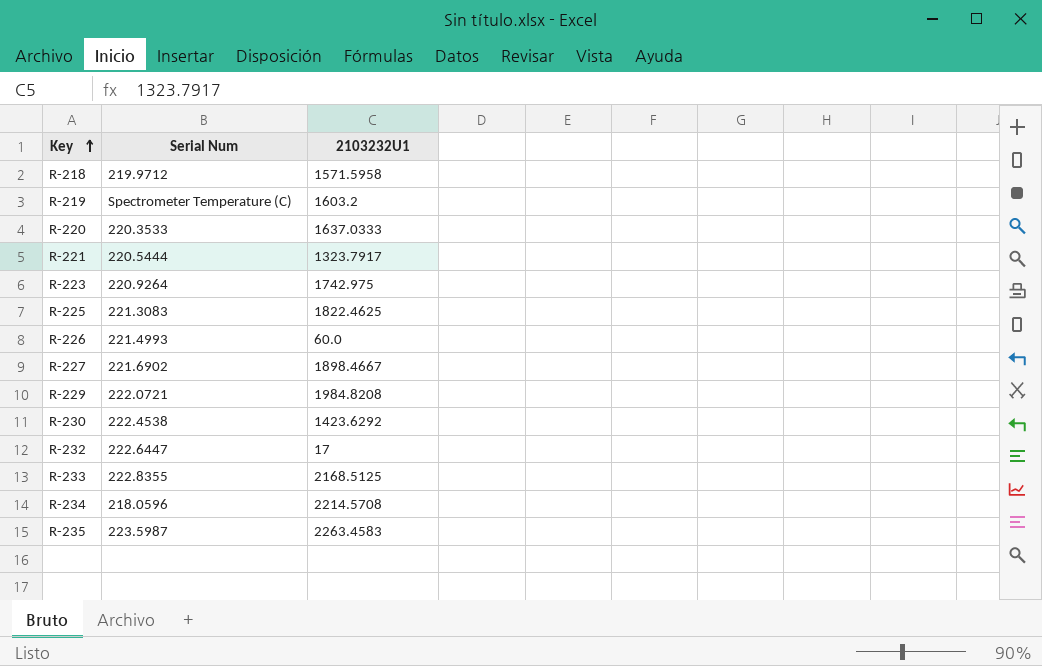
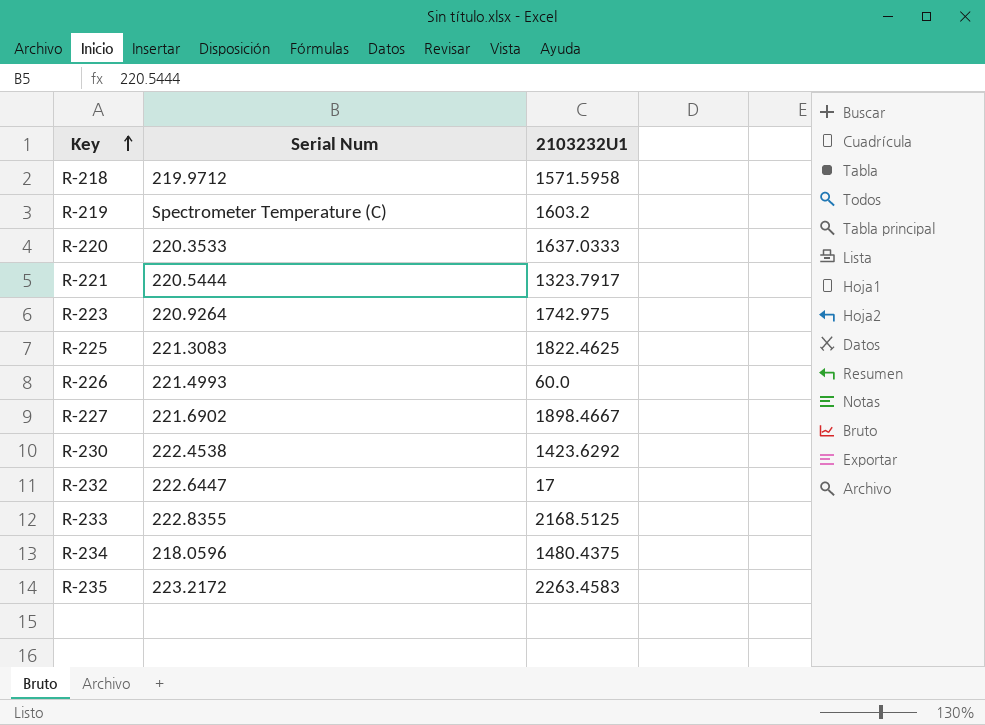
row R-229: 222.0721 | 1984.8208 -> none
R-234 | 2103232U1: 2214.5708 -> 1480.4375
R-235 | Serial Num: 223.5987 -> 223.2172

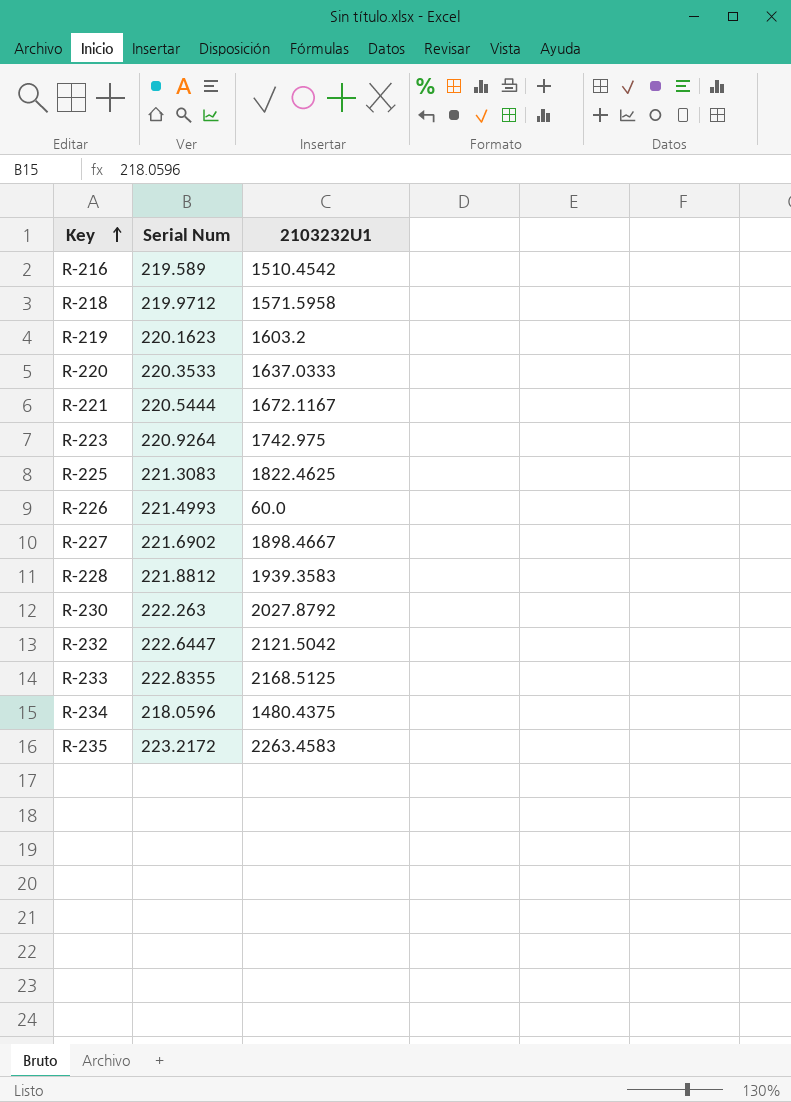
row R-216: none -> 219.589 | 1510.4542
R-219 | Serial Num: Spectrometer Temperature (C) -> 220.1623
R-221 | 2103232U1: 1323.7917 -> 1672.1167
row R-228: none -> 221.8812 | 1939.3583
R-230 | Serial Num: 222.4538 -> 222.263
R-230 | 2103232U1: 1423.6292 -> 2027.8792
R-232 | 2103232U1: 17 -> 2121.5042

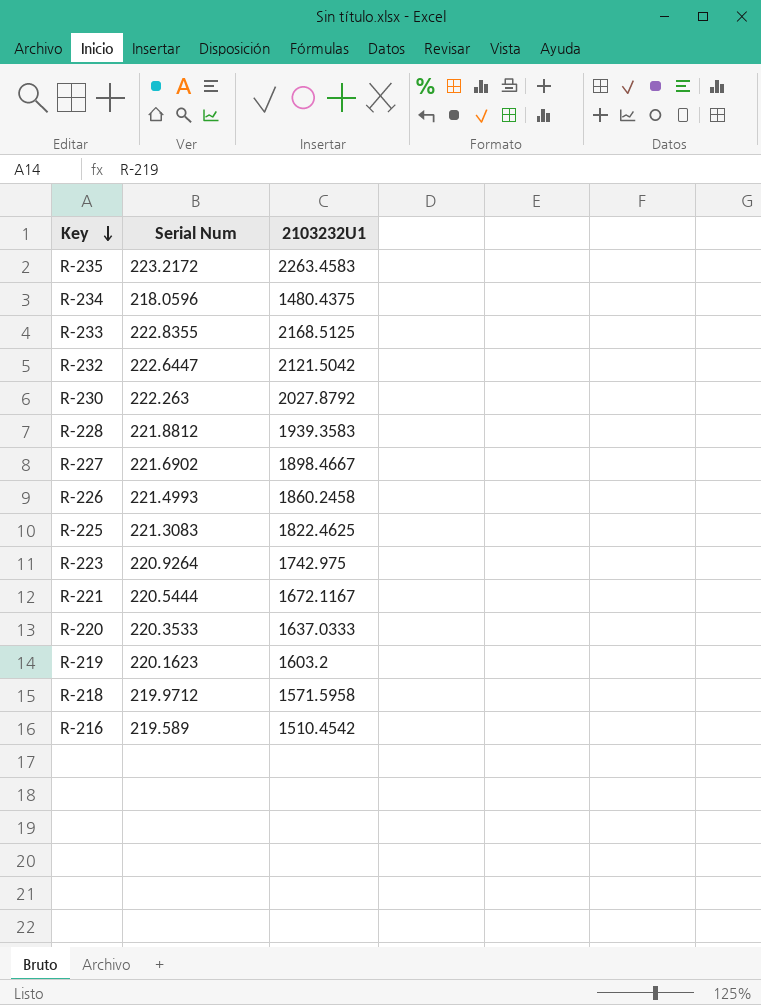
row order: Key ascending -> Key descending
R-226 | 2103232U1: 60.0 -> 1860.2458

